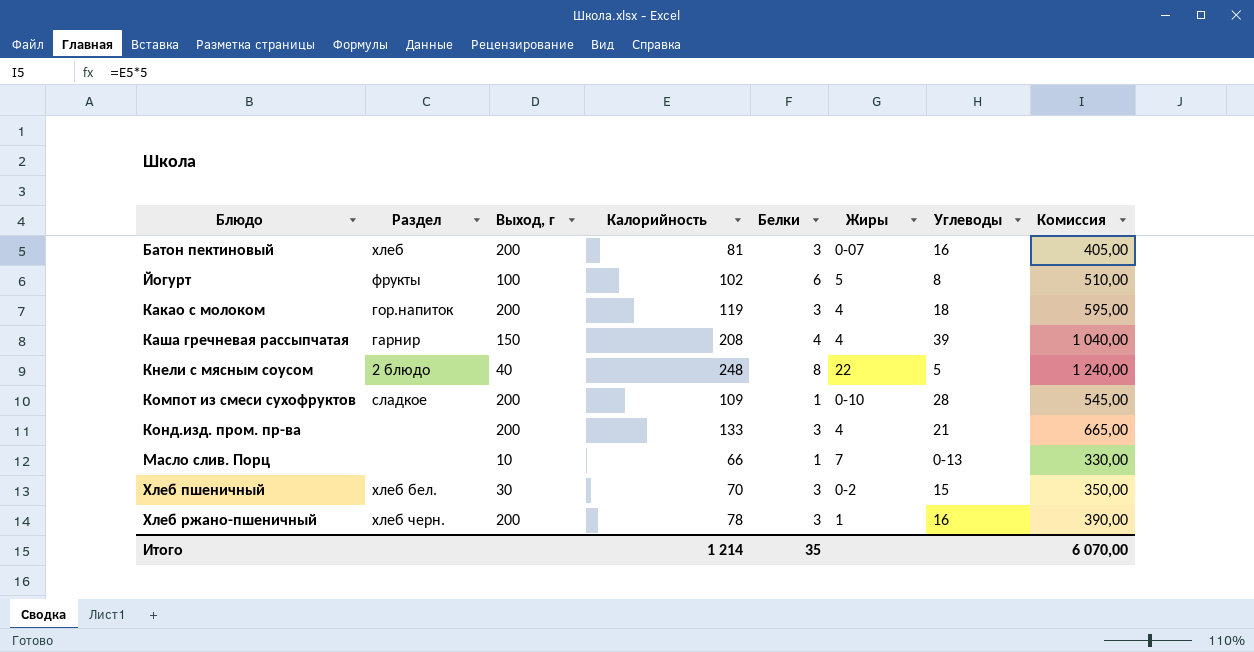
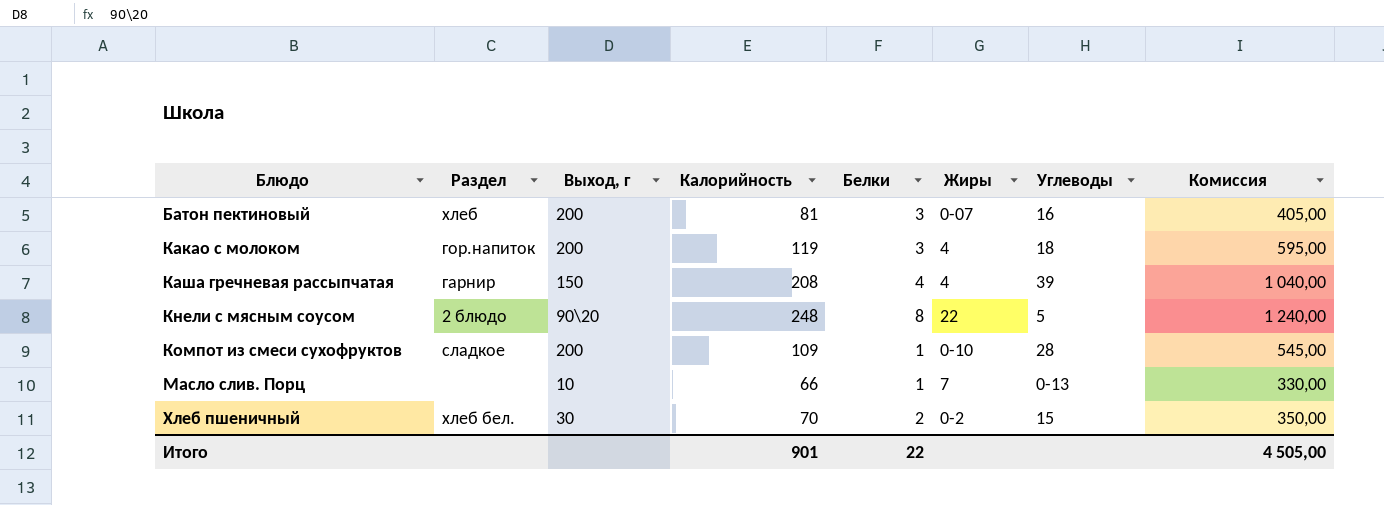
row Йогурт: фрукты | 100 | 102 | 6 | 5 | 8 | 510,00 -> none
row Конд.изд. пром. пр-ва: none | 200 | 133 | 3 | 4 | 21 | 665,00 -> none
row Хлеб ржано-пшеничный: хлеб черн. | 200 | 78 | 3 | 1 | 16 | 390,00 -> none
Кнели с мясным соусом | Выход, г: 40 -> 90\20
Хлеб пшеничный | Белки: 3 -> 2
Итого | Калорийность: 1 214 -> 901
Итого | Белки: 35 -> 22
Итого | Комиссия: 6 070,00 -> 4 505,00

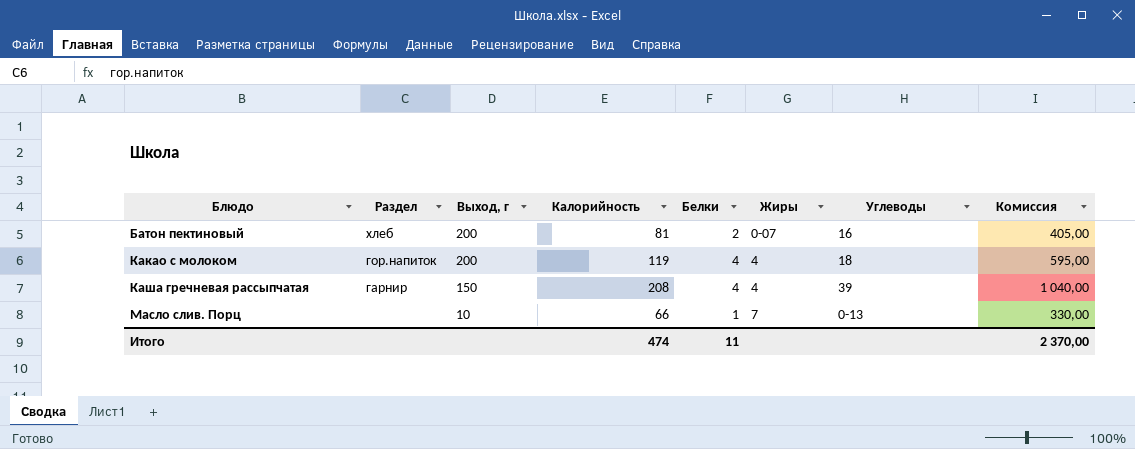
row Кнели с мясным соусом: 2 блюдо | 90\20 | 248 | 8 | 22 | 5 | 1 240,00 -> none
row Компот из смеси сухофруктов: сладкое | 200 | 109 | 1 | 0-10 | 28 | 545,00 -> none
row Хлеб пшеничный: хлеб бел. | 30 | 70 | 2 | 0-2 | 15 | 350,00 -> none
Батон пектиновый | Белки: 3 -> 2
Какао с молоком | Белки: 3 -> 4
Итого | Калорийность: 901 -> 474
Итого | Белки: 22 -> 11
Итого | Комиссия: 4 505,00 -> 2 370,00

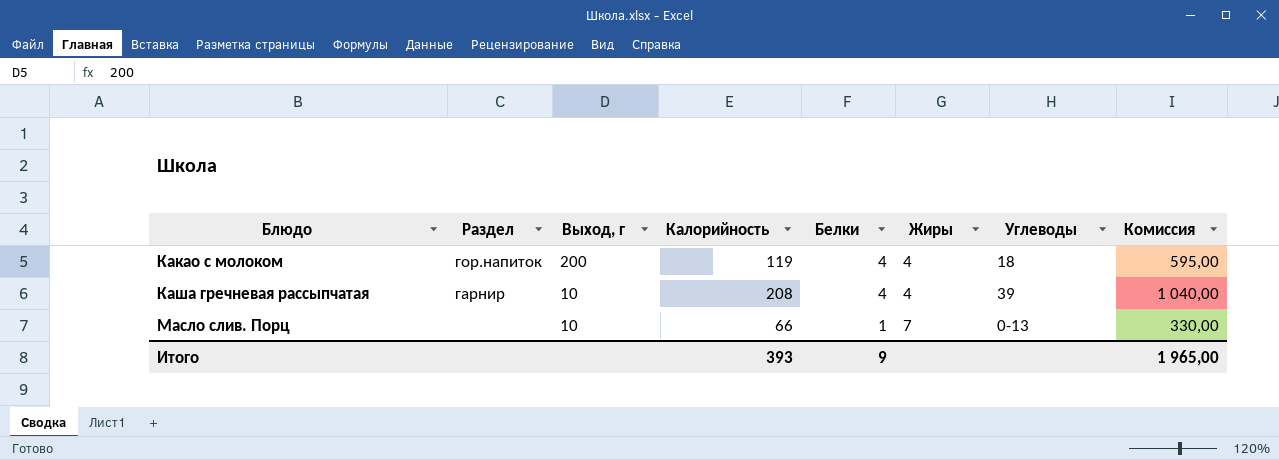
row Батон пектиновый: хлеб | 200 | 81 | 2 | 0-07 | 16 | 405,00 -> none
Каша гречневая рассыпчатая | Выход, г: 150 -> 10
Итого | Калорийность: 474 -> 393
Итого | Белки: 11 -> 9
Итого | Комиссия: 2 370,00 -> 1 965,00

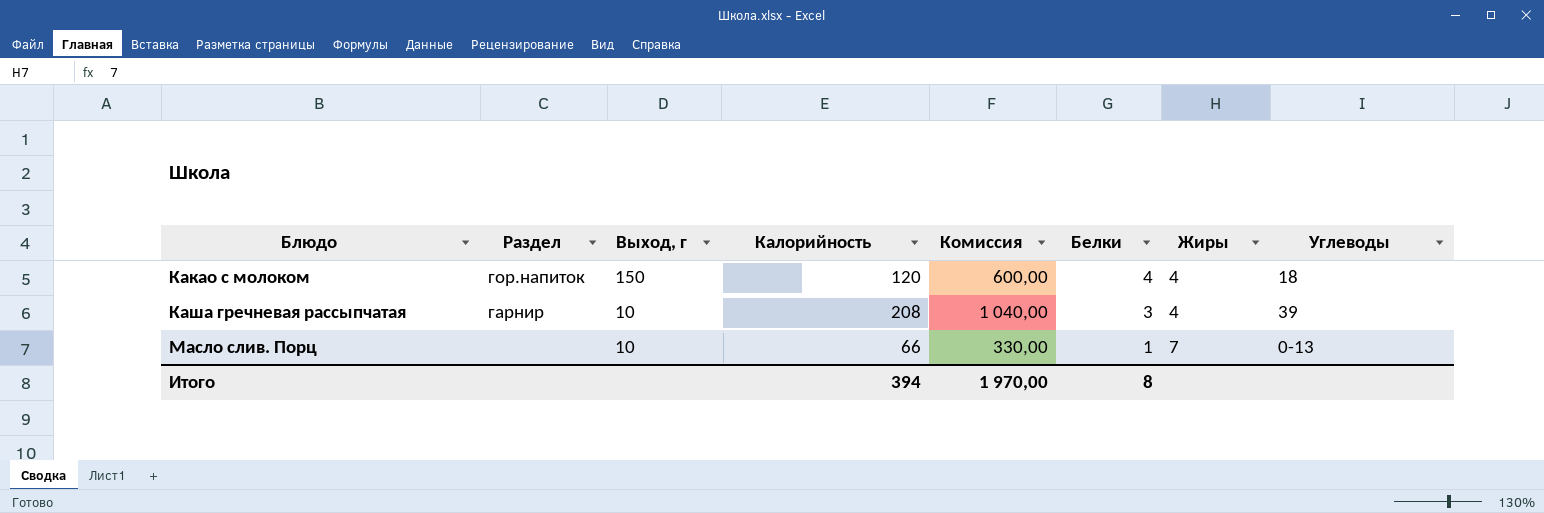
column Комиссия | position: 8 -> 5
Какао с молоком | Выход, г: 200 -> 150
Какао с молоком | Калорийность: 119 -> 120
Какао с молоком | Комиссия: 595,00 -> 600,00
Каша гречневая рассыпчатая | Белки: 4 -> 3
Итого | Калорийность: 393 -> 394
Итого | Комиссия: 1 965,00 -> 1 970,00
Итого | Белки: 9 -> 8

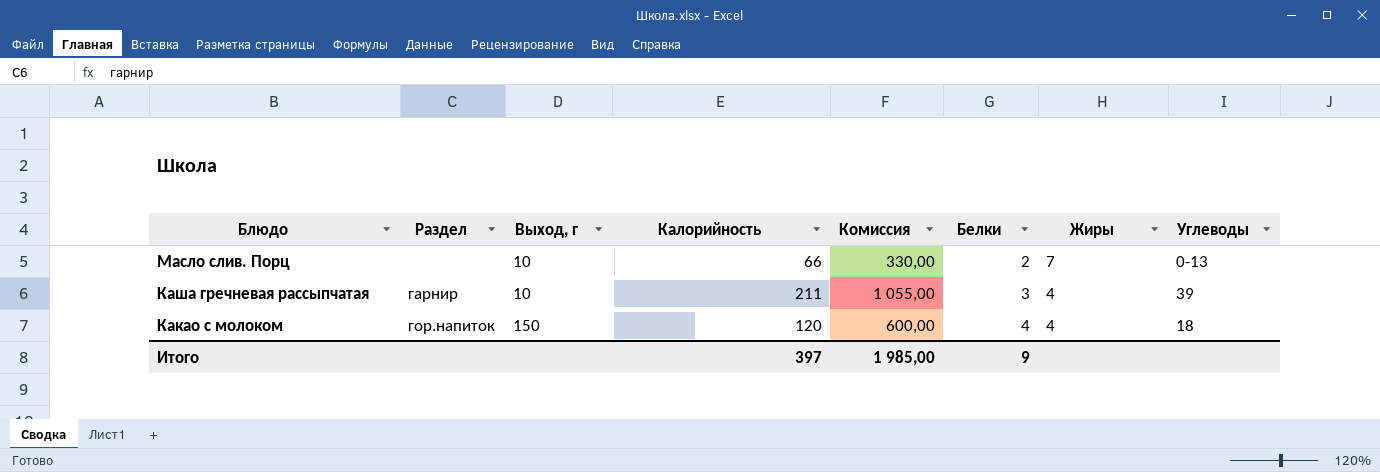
row order: Блюдо ascending -> Блюдо descending
Масло слив. Порц | Белки: 1 -> 2
Каша гречневая рассыпчатая | Калорийность: 208 -> 211
Каша гречневая рассыпчатая | Комиссия: 1 040,00 -> 1 055,00
Итого | Калорийность: 394 -> 397
Итого | Комиссия: 1 970,00 -> 1 985,00
Итого | Белки: 8 -> 9

